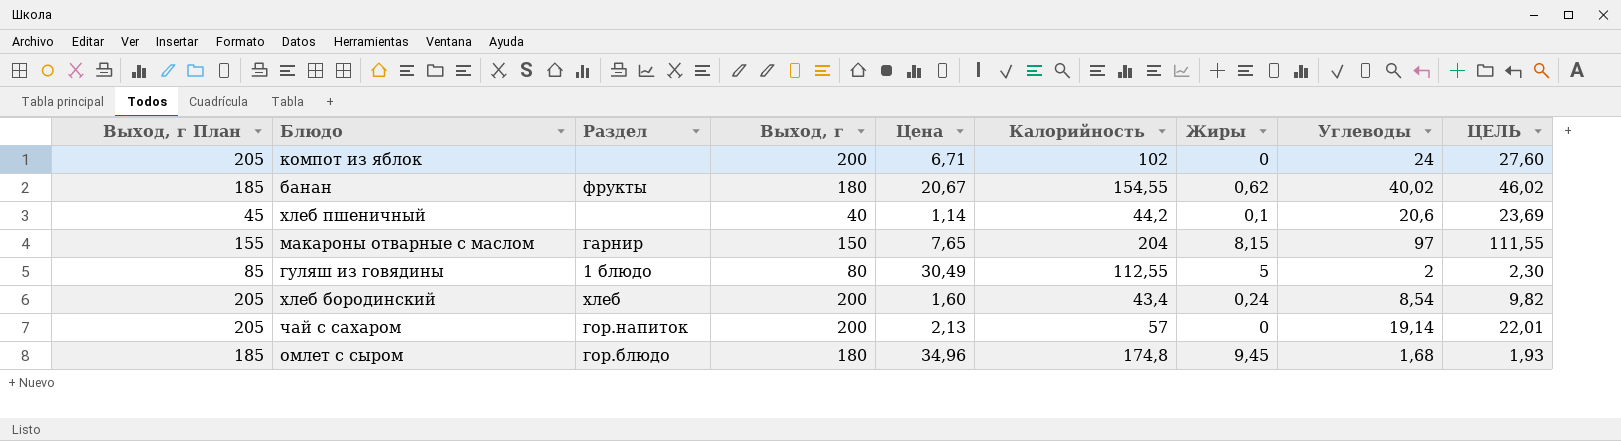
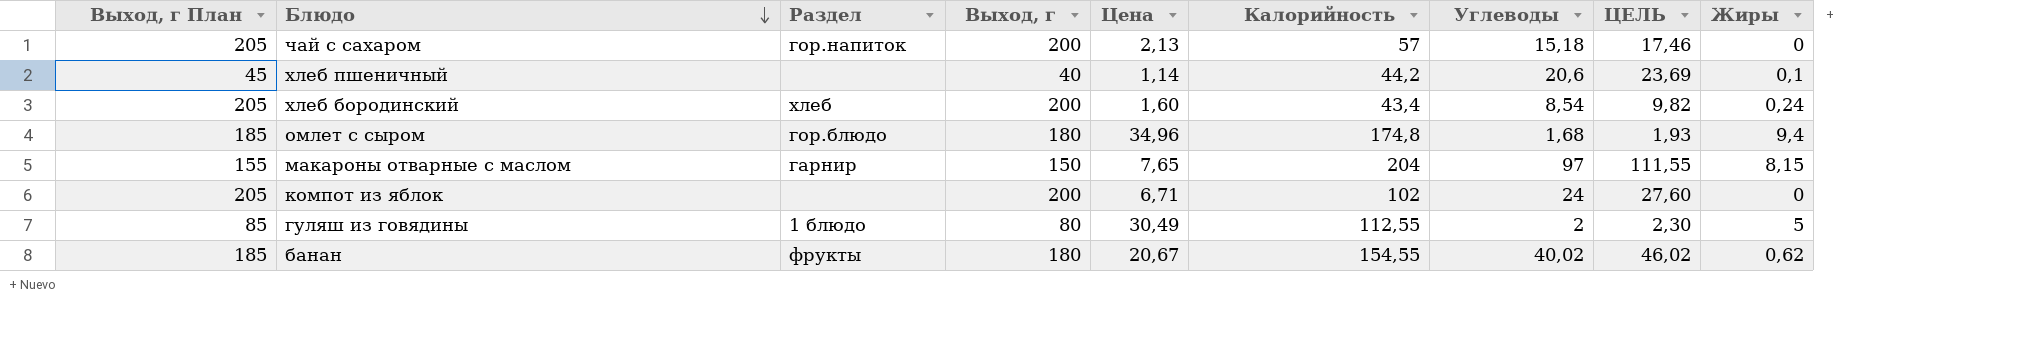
row order: none -> Блюдо descending
column Жиры | position: 7 -> 9
чай с сахаром | Углеводы: 19,14 -> 15,18
чай с сахаром | ЦЕЛЬ: 22,01 -> 17,46
омлет с сыром | Жиры: 9,45 -> 9,4

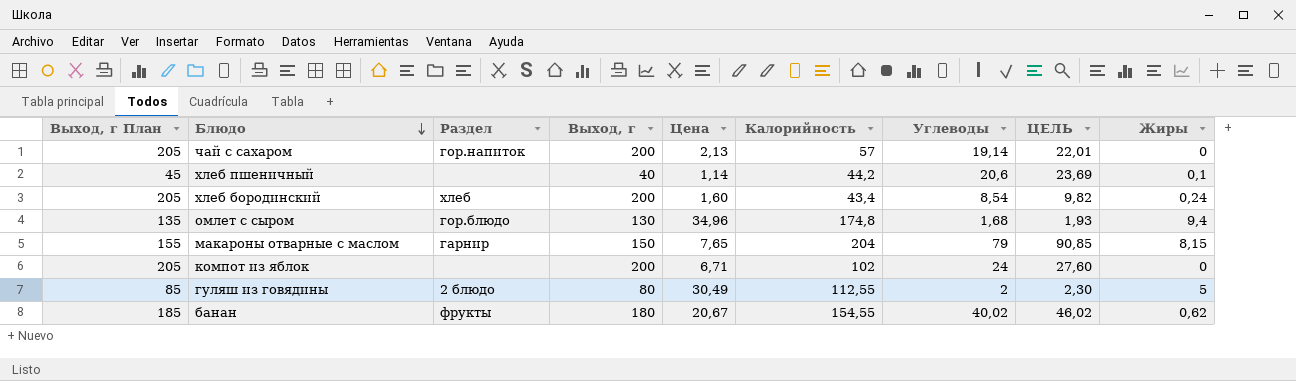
чай с сахаром | Углеводы: 15,18 -> 19,14
чай с сахаром | ЦЕЛЬ: 17,46 -> 22,01
омлет с сыром | Выход, г План: 185 -> 135
омлет с сыром | Выход, г: 180 -> 130
макароны отварные с маслом | Углеводы: 97 -> 79
макароны отварные с маслом | ЦЕЛЬ: 111,55 -> 90,85
гуляш из говядины | Раздел: 1 блюдо -> 2 блюдо

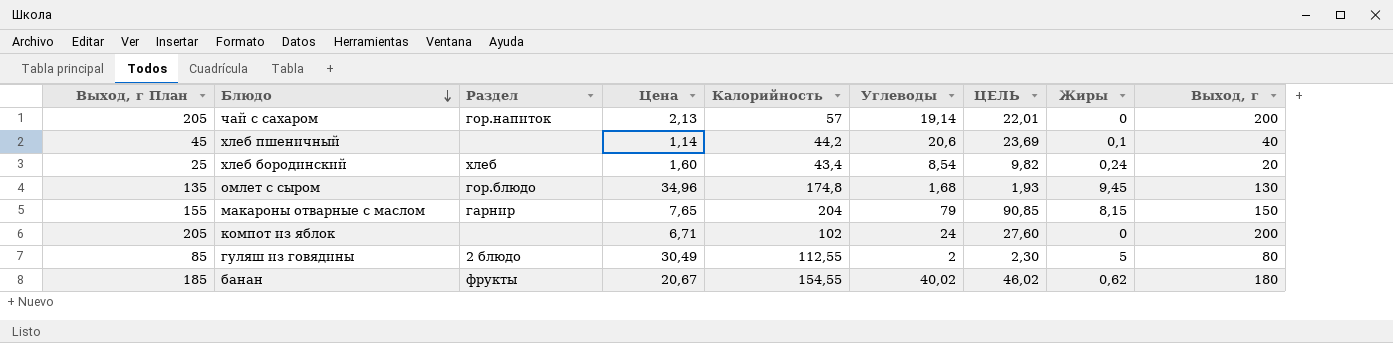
column Выход, г | position: 4 -> 9
хлеб бородинский | Выход, г План: 205 -> 25
хлеб бородинский | Выход, г: 200 -> 20
омлет с сыром | Жиры: 9,4 -> 9,45

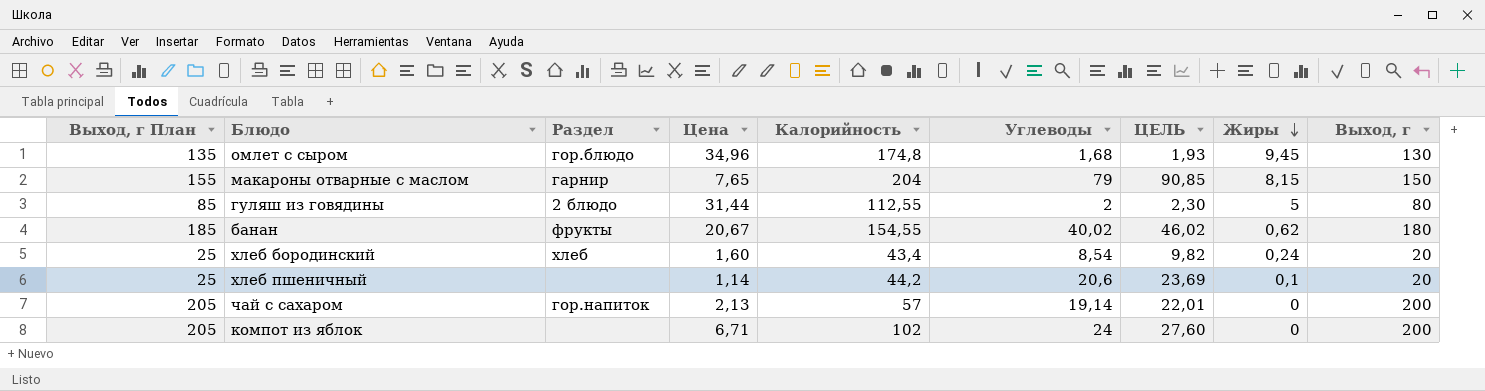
row order: Блюдо descending -> Жиры descending
гуляш из говядины | Цена: 30,49 -> 31,44
хлеб пшеничный | Выход, г План: 45 -> 25
хлеб пшеничный | Выход, г: 40 -> 20

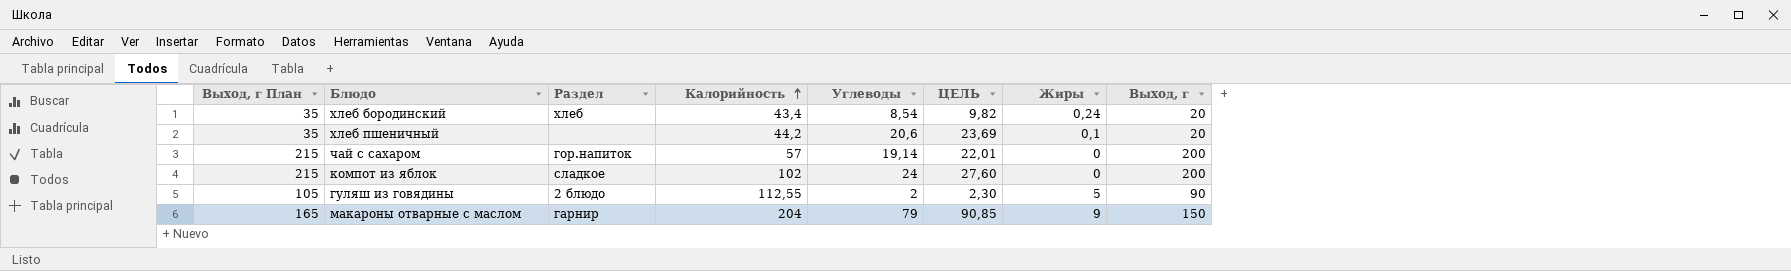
row order: Жиры descending -> Калорийность ascending
column Цена | position: 4 -> none
column Выход, г План | formula: [Выход, г] + 5 -> [Выход, г] + 15
row омлет с сыром: 135 | гор.блюдо | 34,96 | 174,8 | 1,68 | 1,93 | 9,45 | 130 -> none
row банан: 185 | фрукты | 20,67 | 154,55 | 40,02 | 46,02 | 0,62 | 180 -> none
компот из яблок | Раздел: none -> сладкое
гуляш из говядины | Выход, г: 80 -> 90
макароны отварные с маслом | Жиры: 8,15 -> 9

